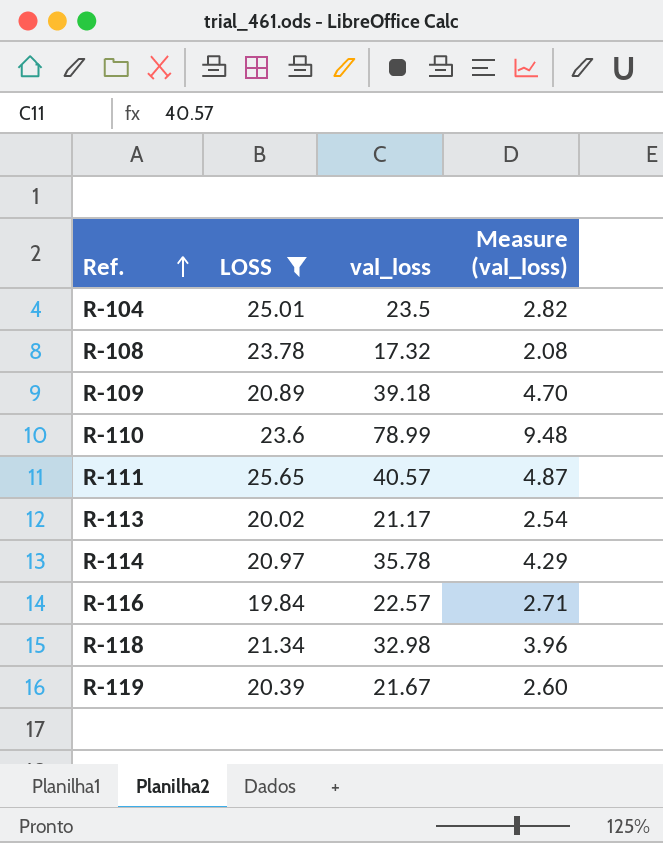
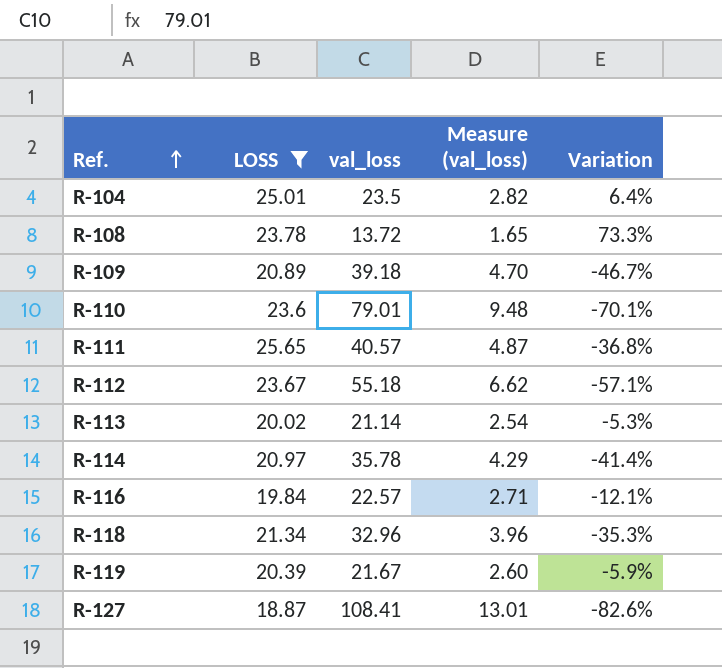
column Variation | formula: none -> ([LOSS] - [val_loss]) / [val_loss]
R-108 | val_loss: 17.32 -> 13.72
R-108 | Measure (val_loss): 2.08 -> 1.65
R-110 | val_loss: 78.99 -> 79.01
row R-112: none -> 23.67 | 55.18 | 6.62 | -57.1%
R-113 | val_loss: 21.17 -> 21.14
R-118 | val_loss: 32.98 -> 32.96
row R-127: none -> 18.87 | 108.41 | 13.01 | -82.6%

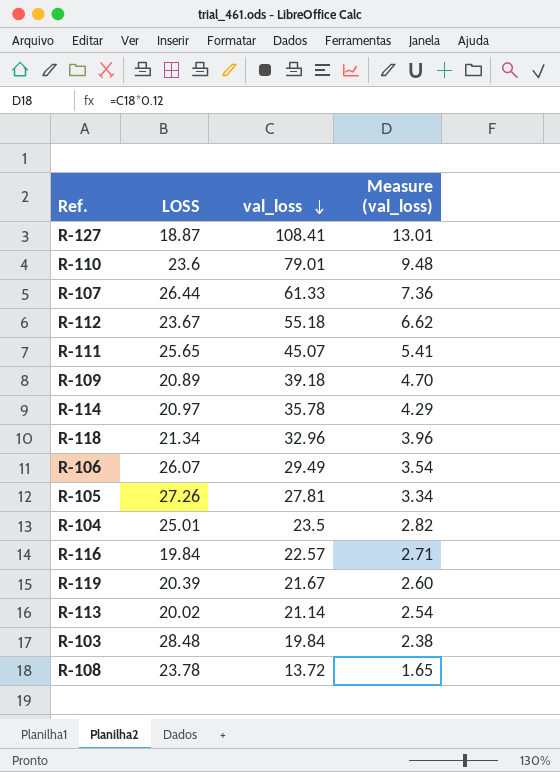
filter: LOSS <= 25.65 -> none
row order: Ref. ascending -> val_loss descending
column Variation | formula: ([LOSS] - [val_loss]) / [val_loss] -> none
R-111 | val_loss: 40.57 -> 45.07
R-111 | Measure (val_loss): 4.87 -> 5.41

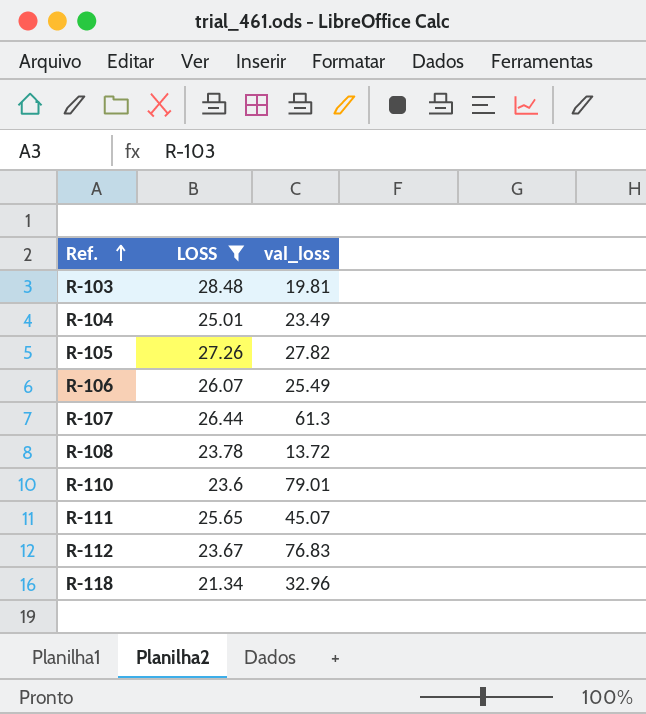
filter: none -> LOSS >= 21.34
row order: val_loss descending -> Ref. ascending
column Measure (val_loss) | formula: [val_loss] * 0.12 -> none
R-103 | val_loss: 19.84 -> 19.81
R-104 | val_loss: 23.5 -> 23.49
R-105 | val_loss: 27.81 -> 27.82
R-106 | val_loss: 29.49 -> 25.49
R-107 | val_loss: 61.33 -> 61.3
R-112 | val_loss: 55.18 -> 76.83

